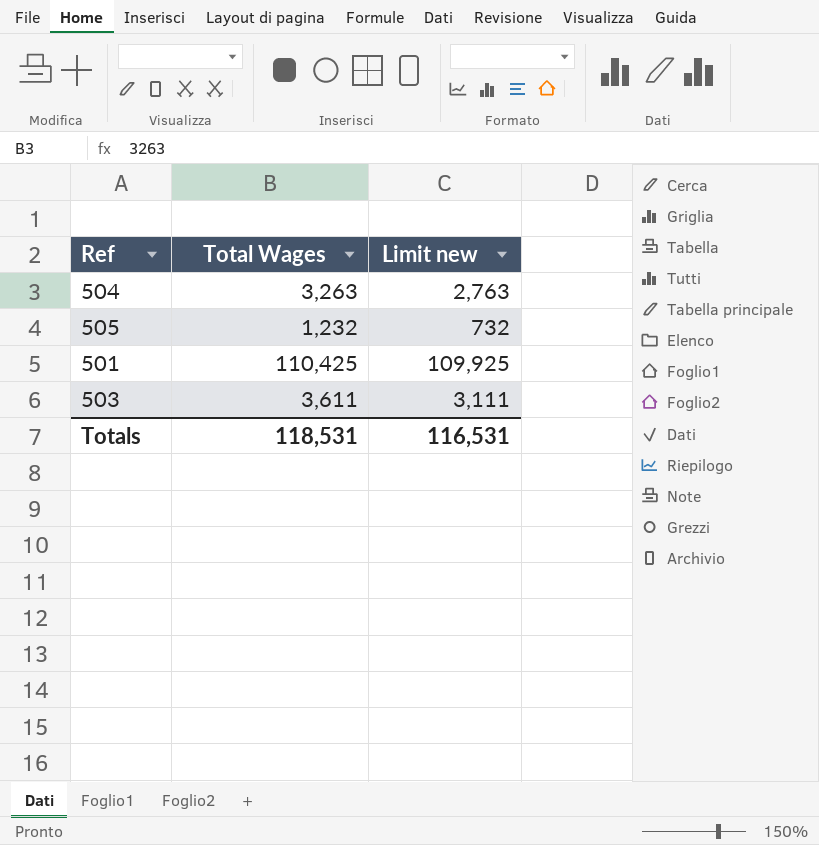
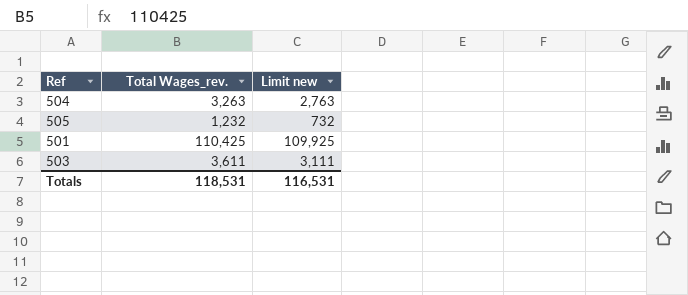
column name: Total Wages -> Total Wages_rev.

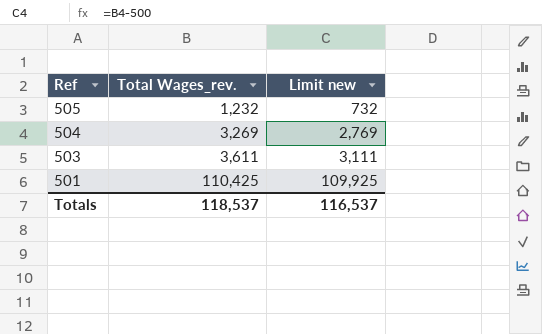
row order: none -> Ref descending
504 | Total Wages_rev.: 3,263 -> 3,269
504 | Limit new: 2,763 -> 2,769
Totals | Total Wages_rev.: 118,531 -> 118,537
Totals | Limit new: 116,531 -> 116,537

